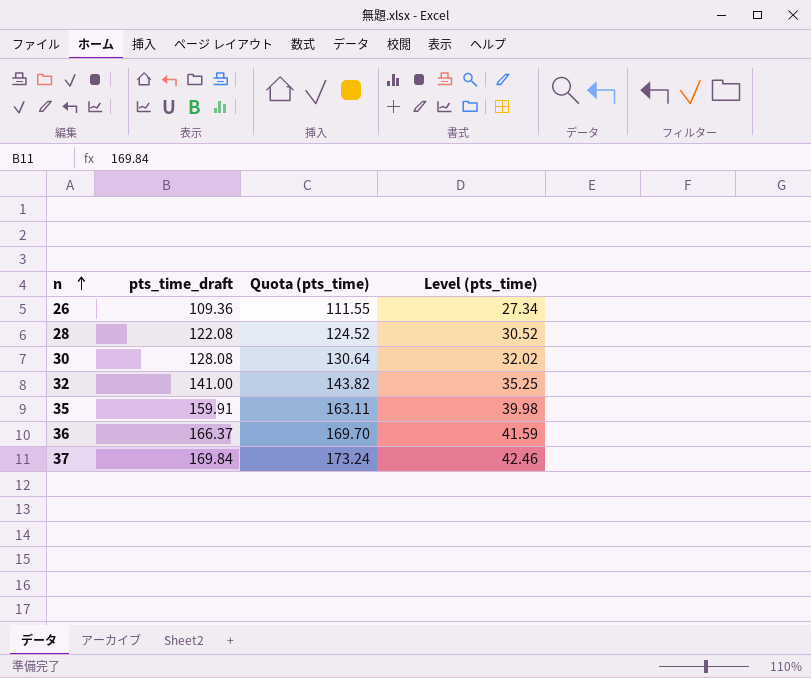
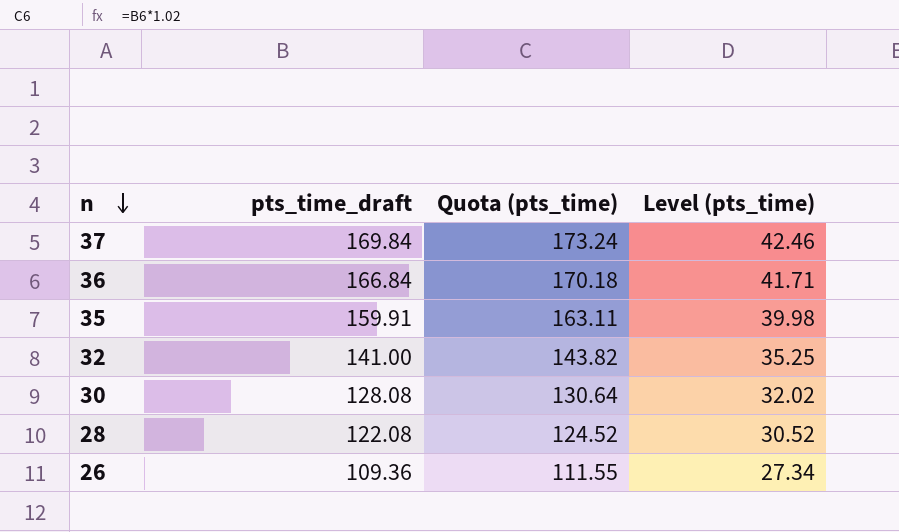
row order: n ascending -> n descending
36 | pts_time_draft: 166.37 -> 166.84
36 | Quota (pts_time): 169.70 -> 170.18
36 | Level (pts_time): 41.59 -> 41.71

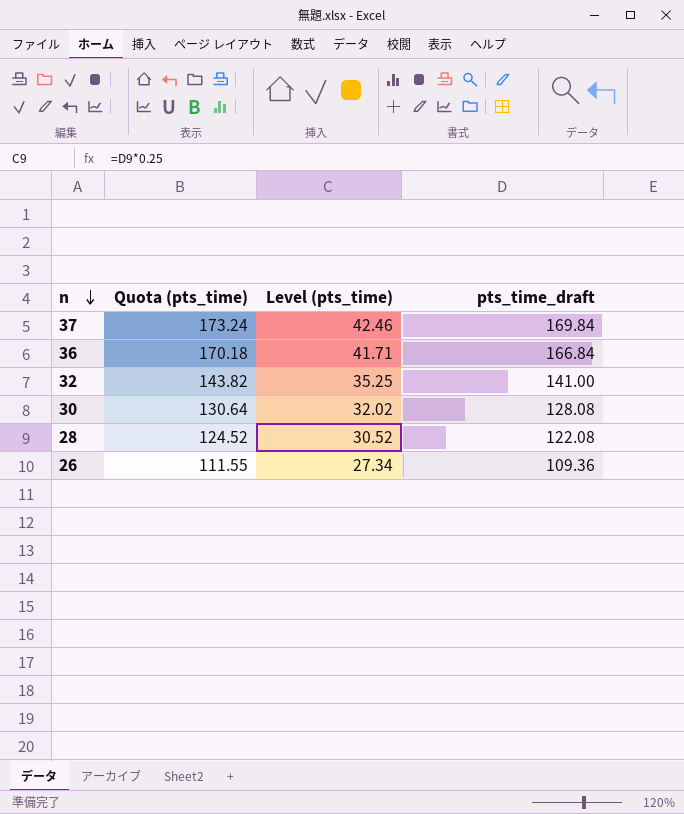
column pts_time_draft | position: 2 -> 4
row 35: 159.91 | 163.11 | 39.98 -> none

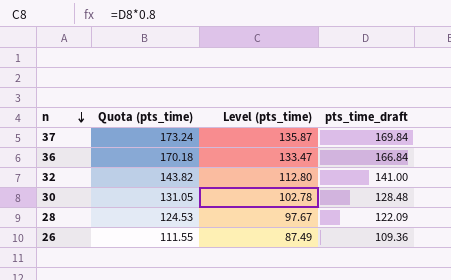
column Level (pts_time) | formula: [pts_time_draft] * 0.25 -> [pts_time_draft] * 0.8
30 | Quota (pts_time): 130.64 -> 131.05
30 | pts_time_draft: 128.08 -> 128.48
28 | Quota (pts_time): 124.52 -> 124.53
28 | pts_time_draft: 122.08 -> 122.09

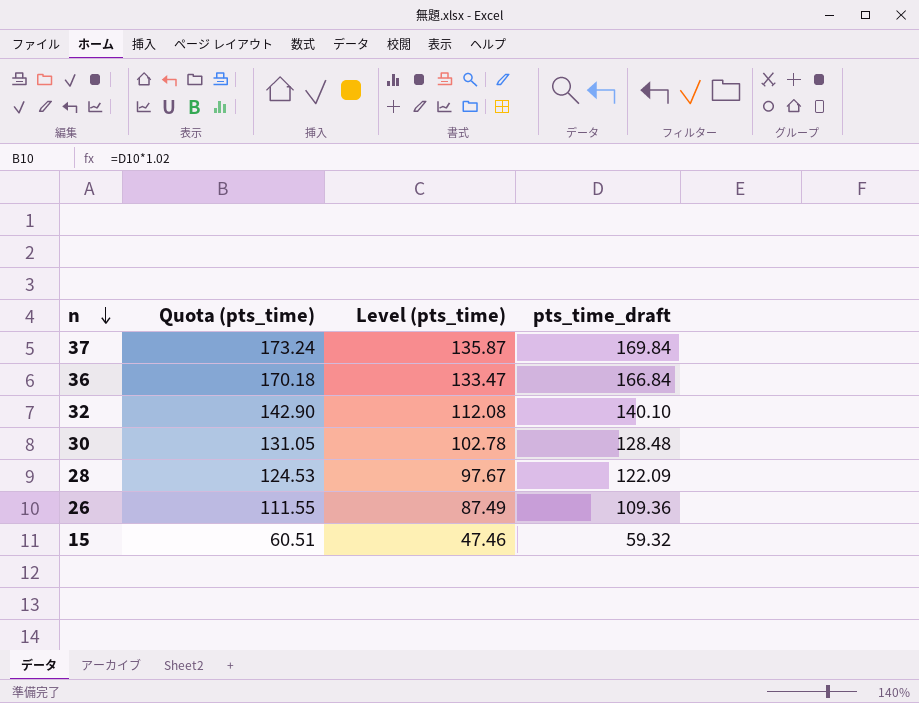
32 | Quota (pts_time): 143.82 -> 142.90
32 | Level (pts_time): 112.80 -> 112.08
32 | pts_time_draft: 141.00 -> 140.10
row 15: none -> 60.51 | 47.46 | 59.32

